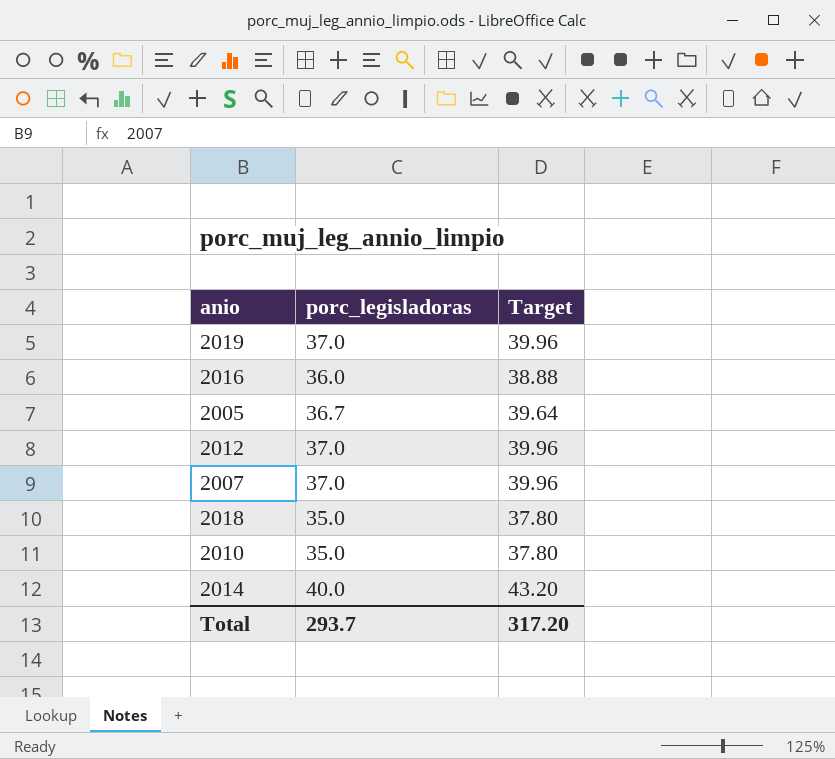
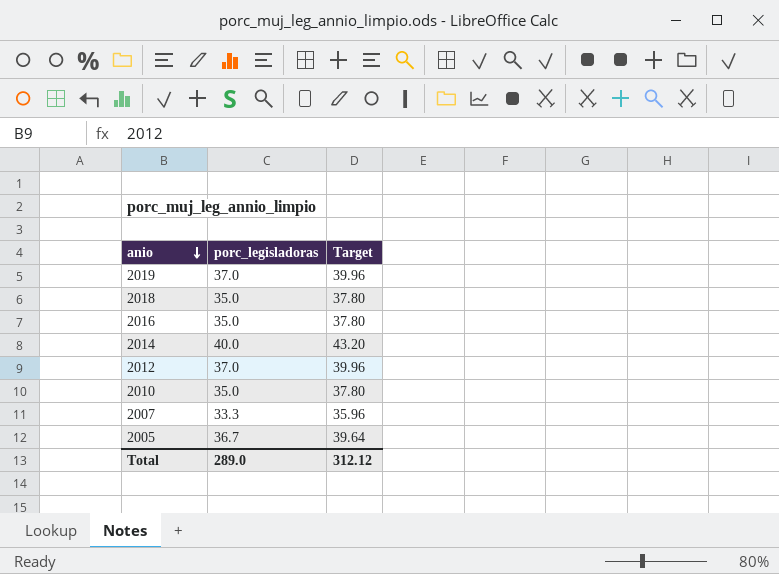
row order: none -> anio descending
2016 | porc_legisladoras: 36.0 -> 35.0
2016 | Target: 38.88 -> 37.80
2007 | porc_legisladoras: 37.0 -> 33.3
2007 | Target: 39.96 -> 35.96
Total | porc_legisladoras: 293.7 -> 289.0
Total | Target: 317.20 -> 312.12

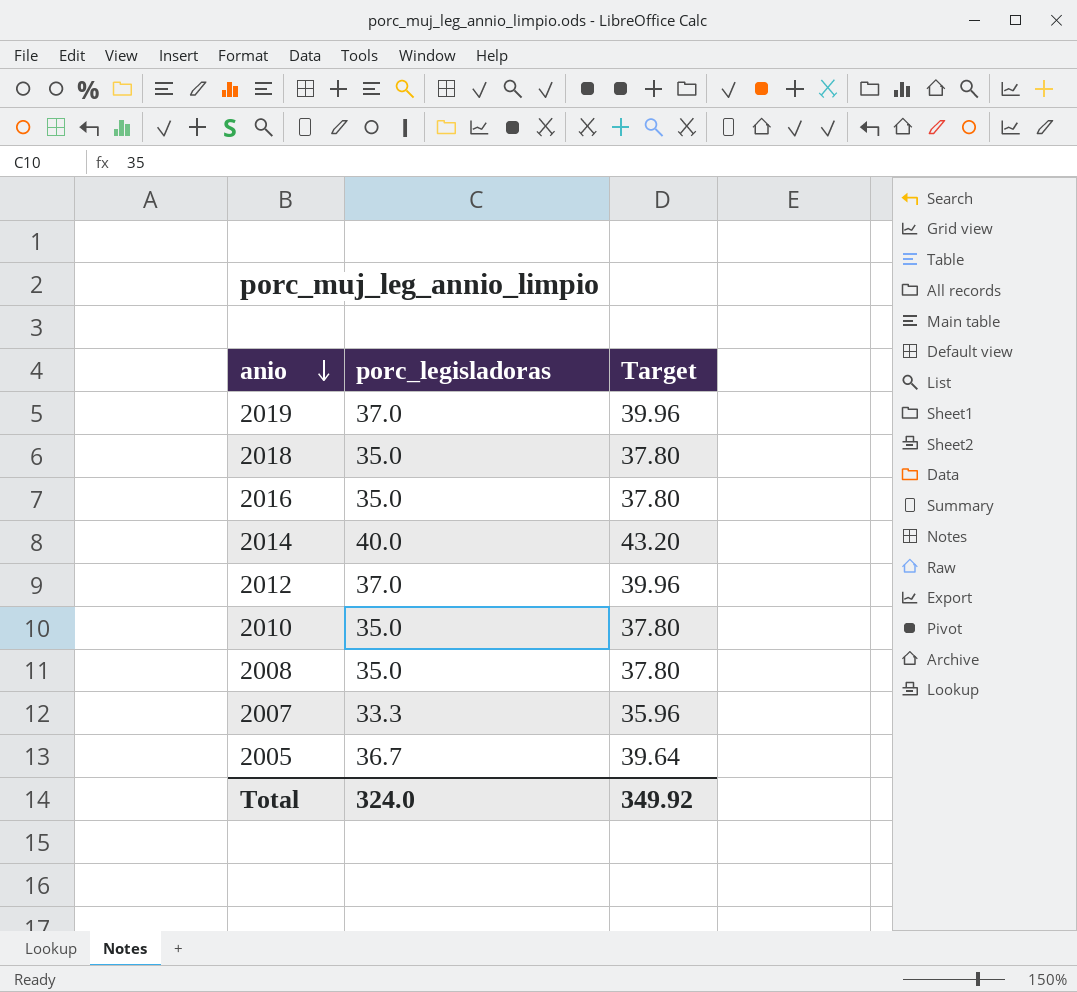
row 2008: none -> 35.0 | 37.80
Total | porc_legisladoras: 289.0 -> 324.0
Total | Target: 312.12 -> 349.92

